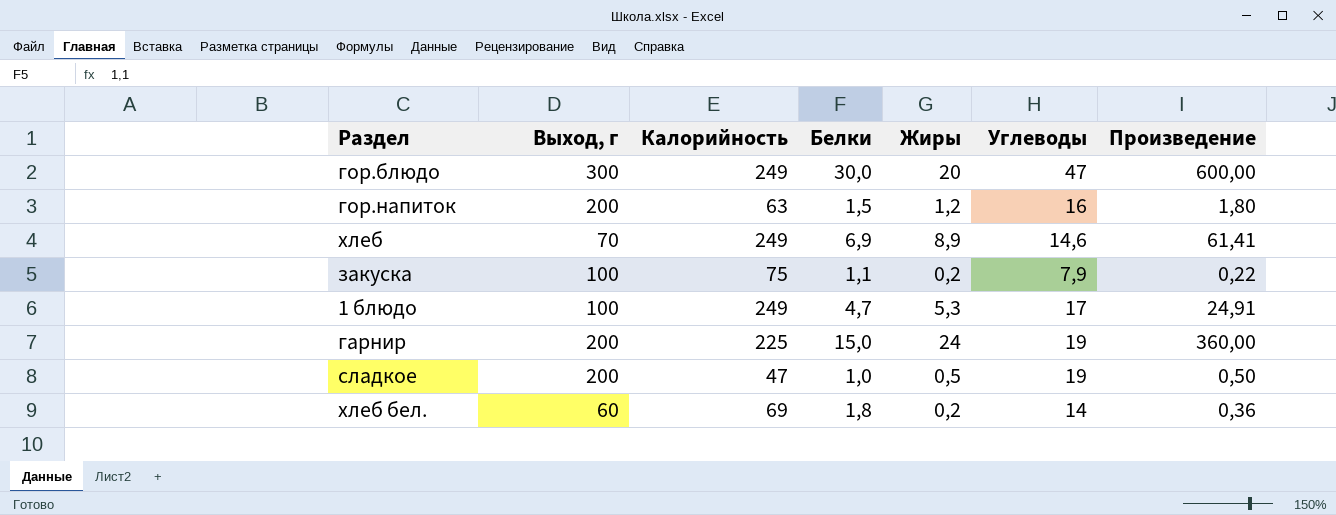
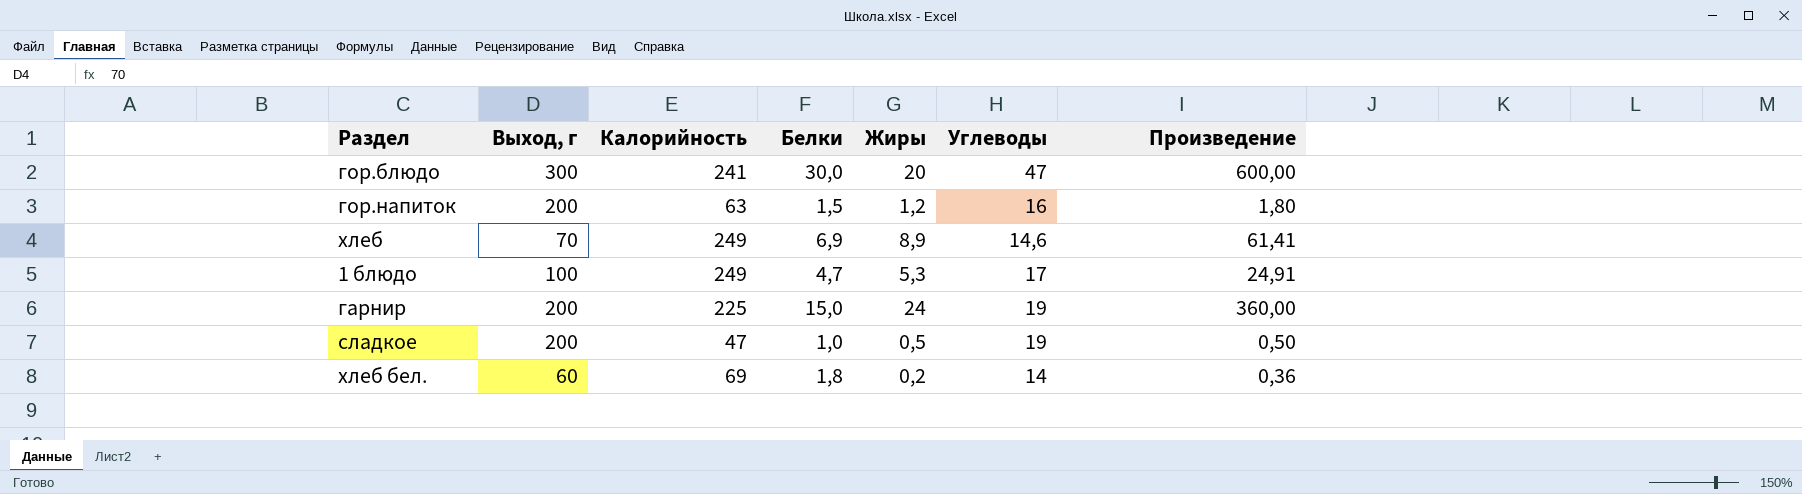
row закуска: 100 | 75 | 1,1 | 0,2 | 7,9 | 0,22 -> none
гор.блюдо | Калорийность: 249 -> 241

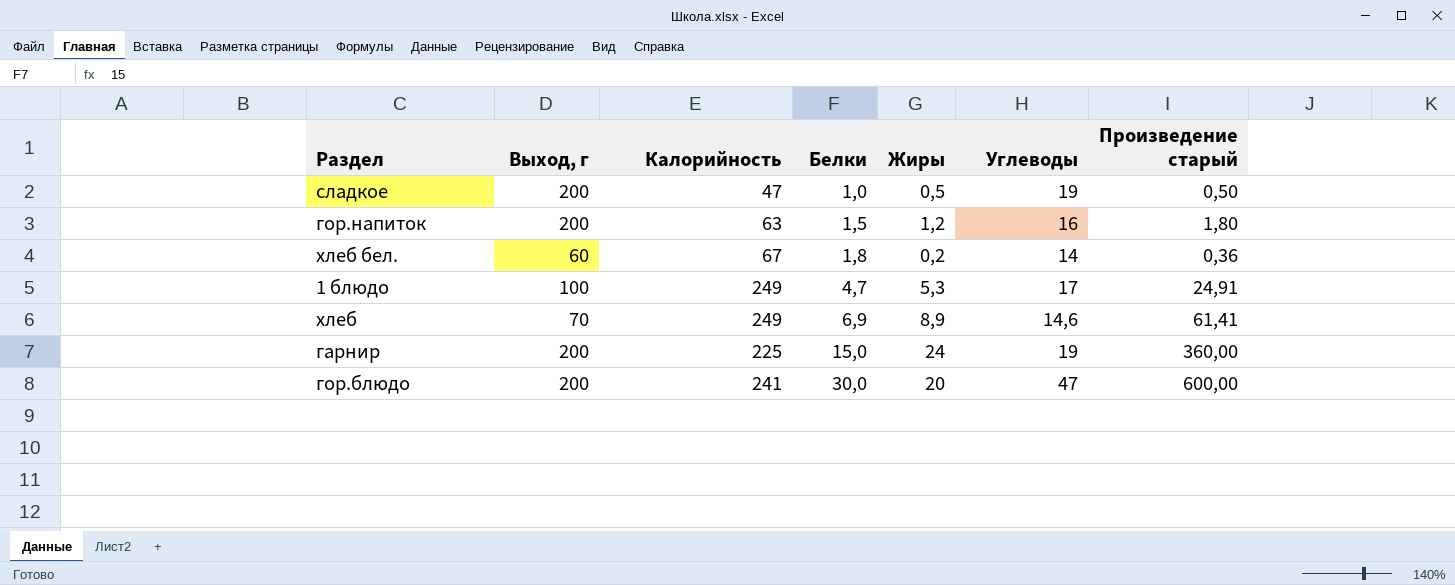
row order: none -> Белки ascending
column name: Произведение -> Произведение старый
хлеб бел. | Калорийность: 69 -> 67
гор.блюдо | Выход, г: 300 -> 200

